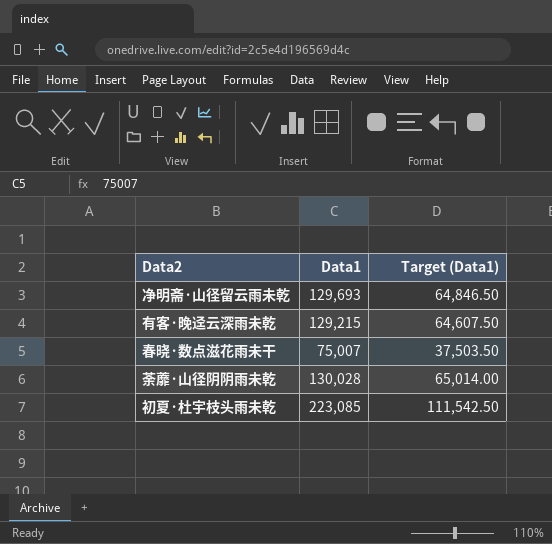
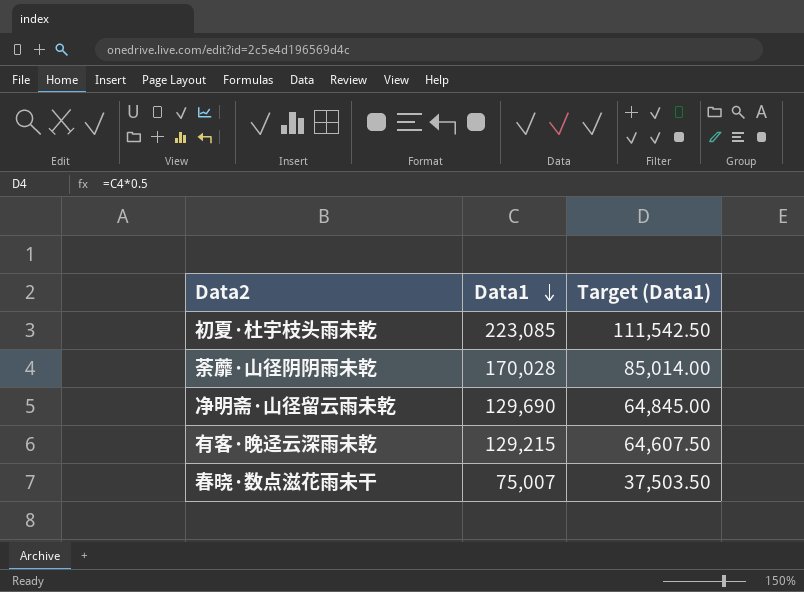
row order: none -> Data1 descending
荼蘼·山径阴阴雨未乾 | Data1: 130,028 -> 170,028
荼蘼·山径阴阴雨未乾 | Target (Data1): 65,014.00 -> 85,014.00
净明斋·山径留云雨未乾 | Data1: 129,693 -> 129,690
净明斋·山径留云雨未乾 | Target (Data1): 64,846.50 -> 64,845.00

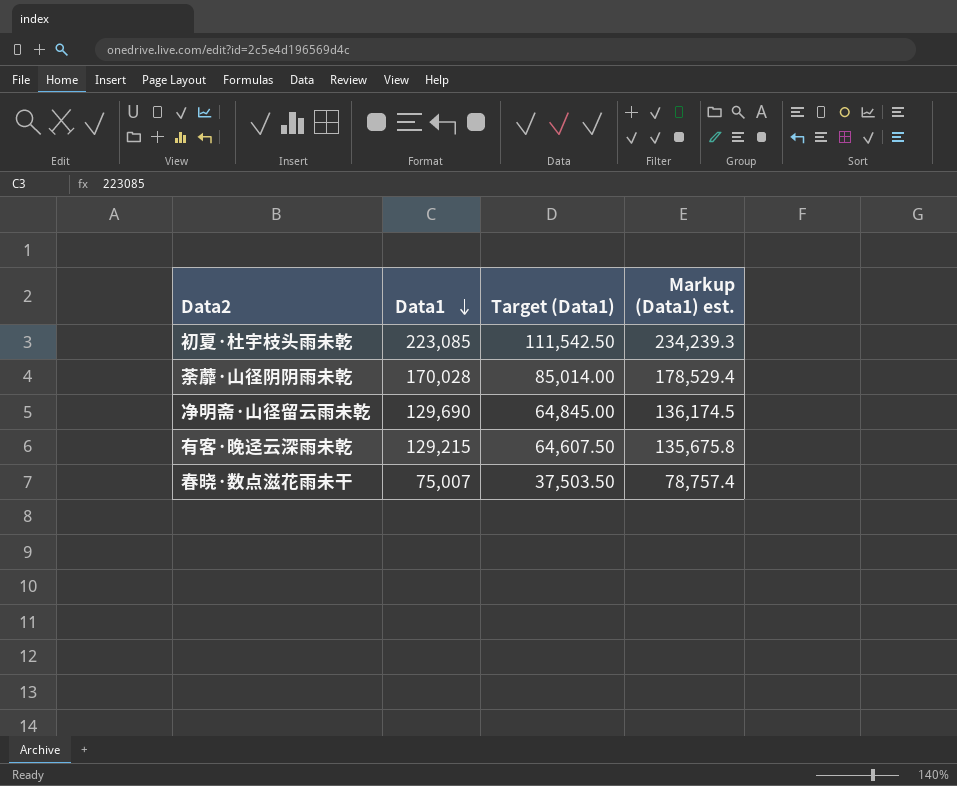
column Markup (Data1) est. | formula: none -> [Data1] * 1.05

